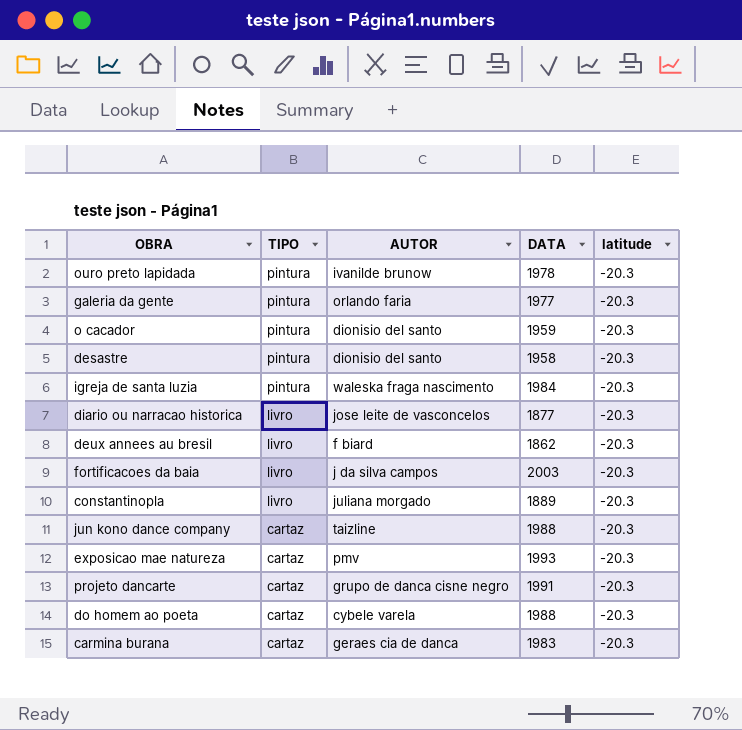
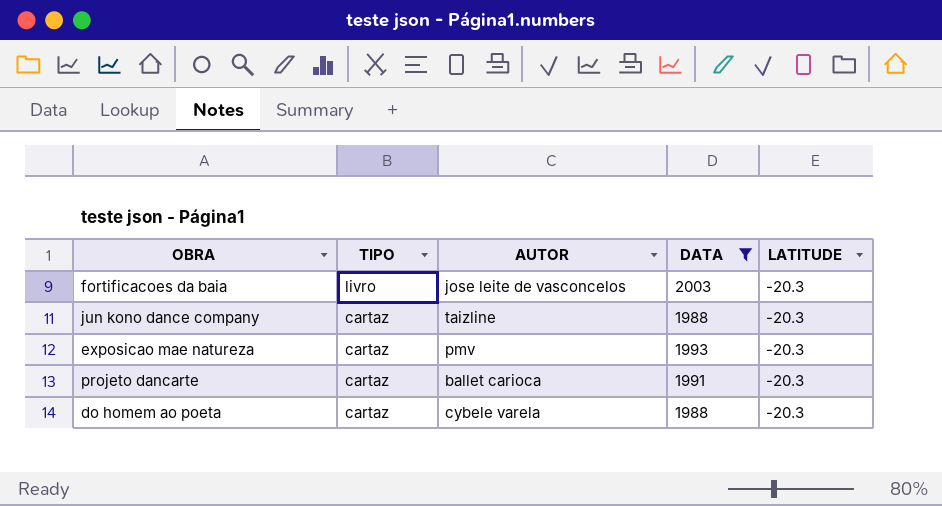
filter: none -> DATA >= 1988
column name: latitude -> LATITUDE
fortificacoes da baia | AUTOR: j da silva campos -> jose leite de vasconcelos
projeto dancarte | AUTOR: grupo de danca cisne negro -> ballet carioca

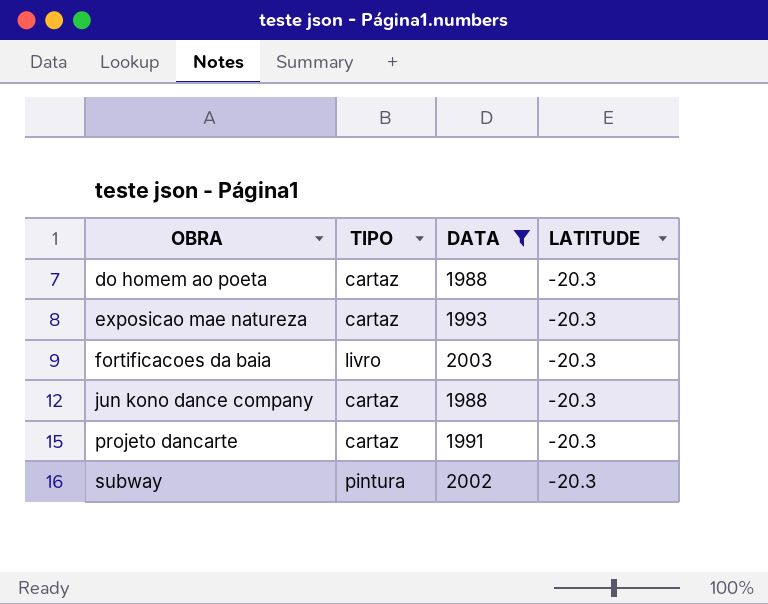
row order: TIPO descending -> OBRA ascending
column AUTOR | position: 3 -> none
row subway: none -> pintura | 2002 | -20.3

